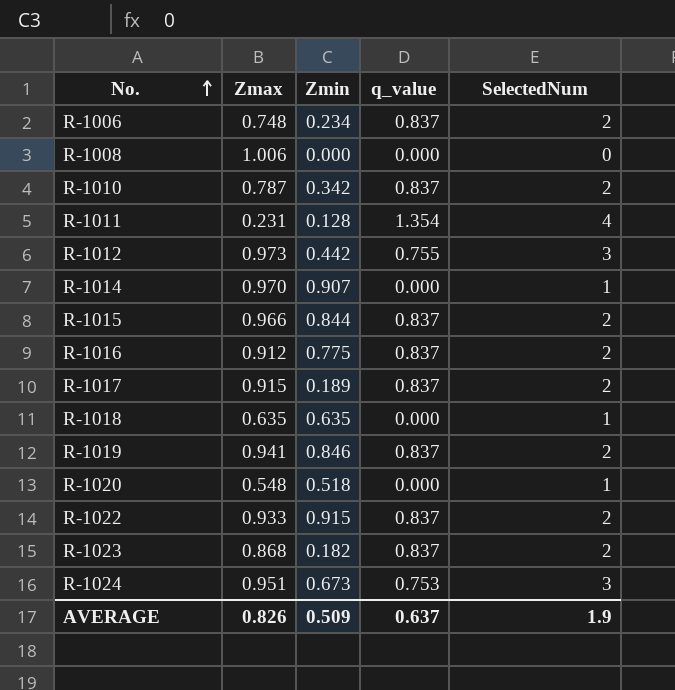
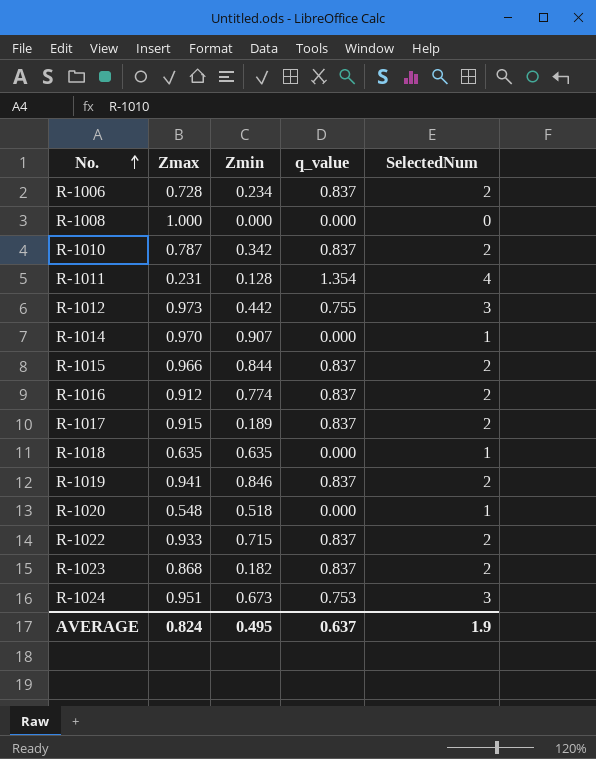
R-1006 | Zmax: 0.748 -> 0.728
R-1008 | Zmax: 1.006 -> 1.000
R-1016 | Zmin: 0.775 -> 0.774
R-1022 | Zmin: 0.915 -> 0.715
AVERAGE | Zmax: 0.826 -> 0.824
AVERAGE | Zmin: 0.509 -> 0.495

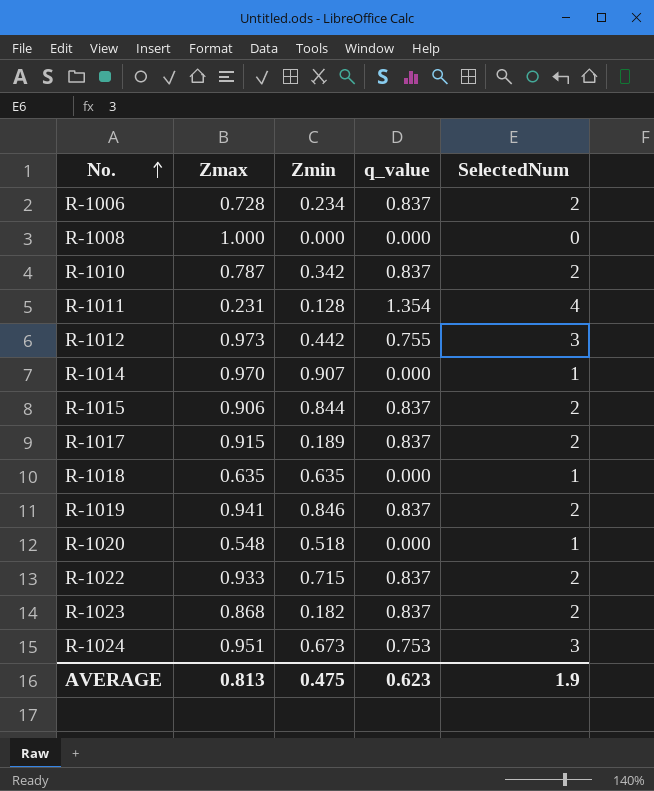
row R-1016: 0.912 | 0.774 | 0.837 | 2 -> none
R-1015 | Zmax: 0.966 -> 0.906
AVERAGE | Zmax: 0.824 -> 0.813
AVERAGE | Zmin: 0.495 -> 0.475
AVERAGE | q_value: 0.637 -> 0.623

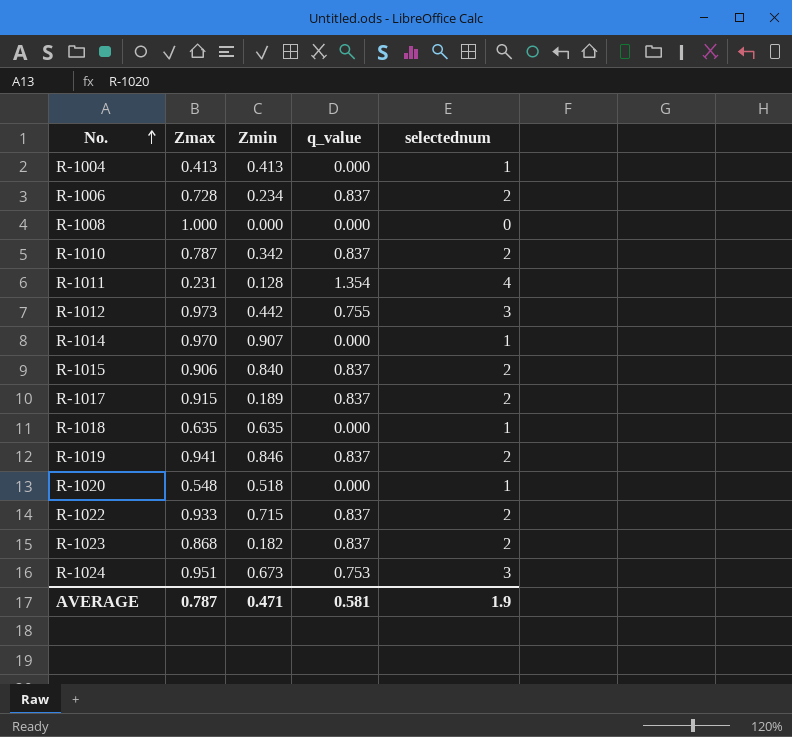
column name: SelectedNum -> selectednum
row R-1004: none -> 0.413 | 0.413 | 0.000 | 1
R-1015 | Zmin: 0.844 -> 0.840
AVERAGE | Zmax: 0.813 -> 0.787
AVERAGE | Zmin: 0.475 -> 0.471
AVERAGE | q_value: 0.623 -> 0.581

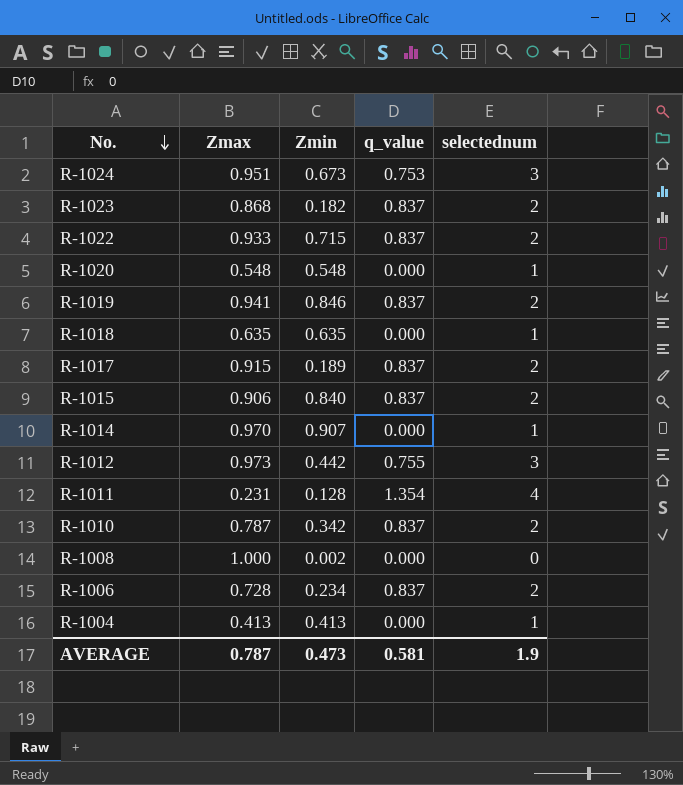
row order: No. ascending -> No. descending
R-1020 | Zmin: 0.518 -> 0.548
R-1008 | Zmin: 0.000 -> 0.002
AVERAGE | Zmin: 0.471 -> 0.473

